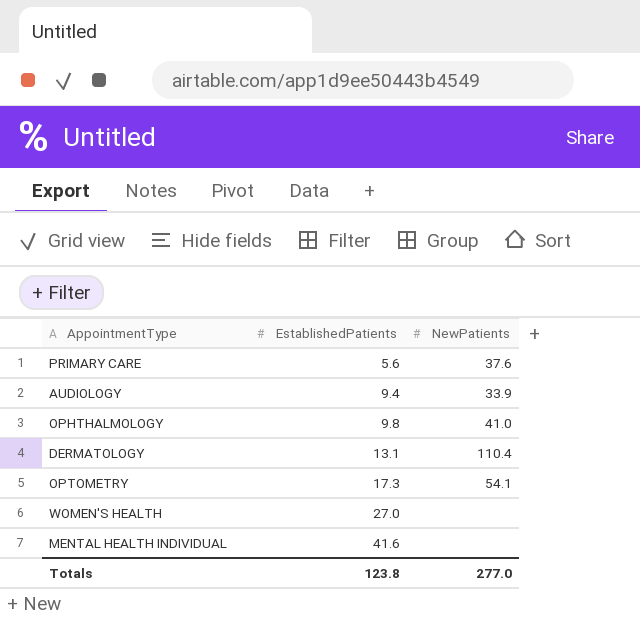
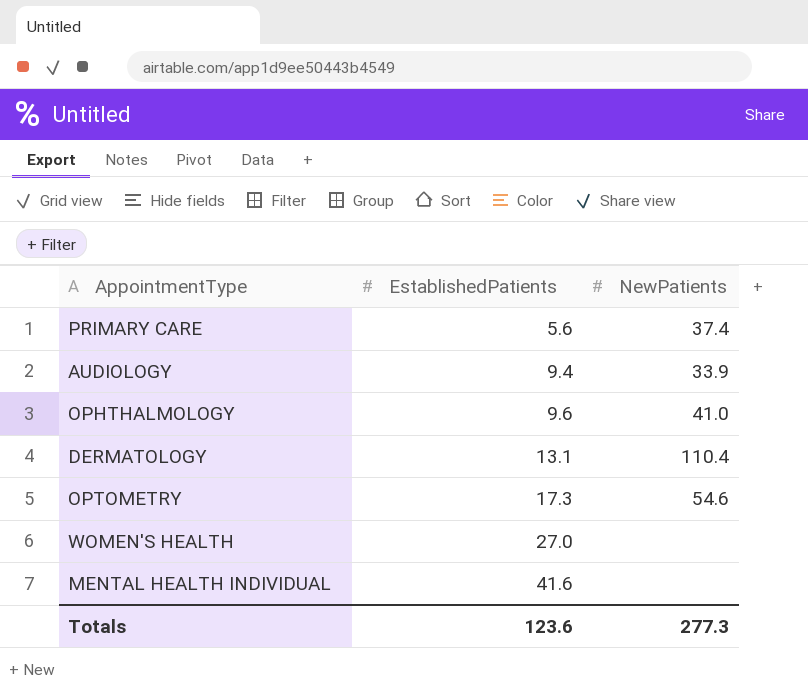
PRIMARY CARE | NewPatients: 37.6 -> 37.4
OPHTHALMOLOGY | EstablishedPatients: 9.8 -> 9.6
OPTOMETRY | NewPatients: 54.1 -> 54.6
Totals | EstablishedPatients: 123.8 -> 123.6
Totals | NewPatients: 277.0 -> 277.3

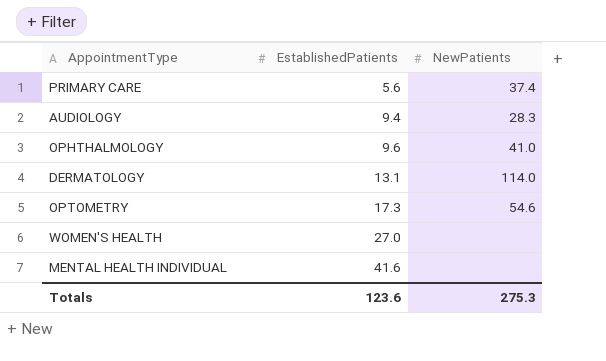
AUDIOLOGY | NewPatients: 33.9 -> 28.3
DERMATOLOGY | NewPatients: 110.4 -> 114.0
Totals | NewPatients: 277.3 -> 275.3

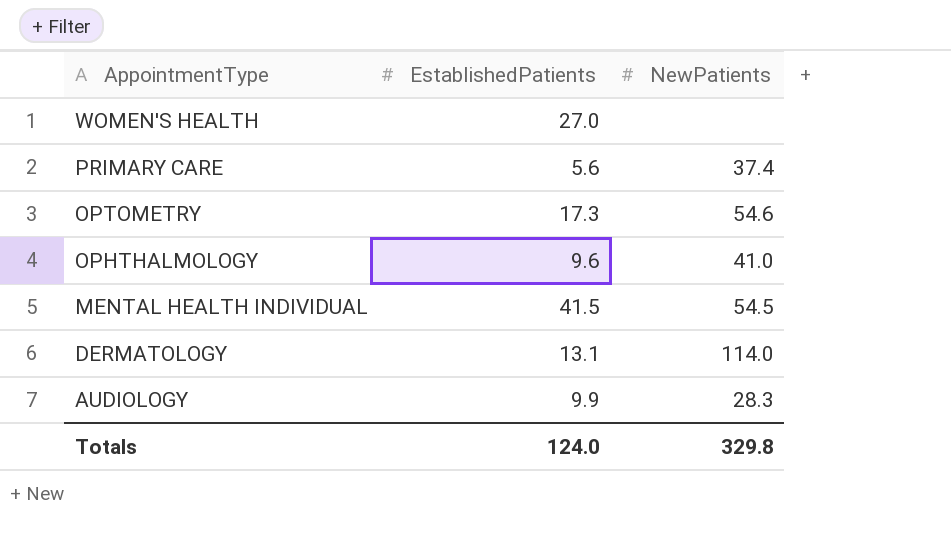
row order: EstablishedPatients ascending -> AppointmentType descending
MENTAL HEALTH INDIVIDUAL | EstablishedPatients: 41.6 -> 41.5
MENTAL HEALTH INDIVIDUAL | NewPatients: none -> 54.5
AUDIOLOGY | EstablishedPatients: 9.4 -> 9.9
Totals | EstablishedPatients: 123.6 -> 124.0
Totals | NewPatients: 275.3 -> 329.8

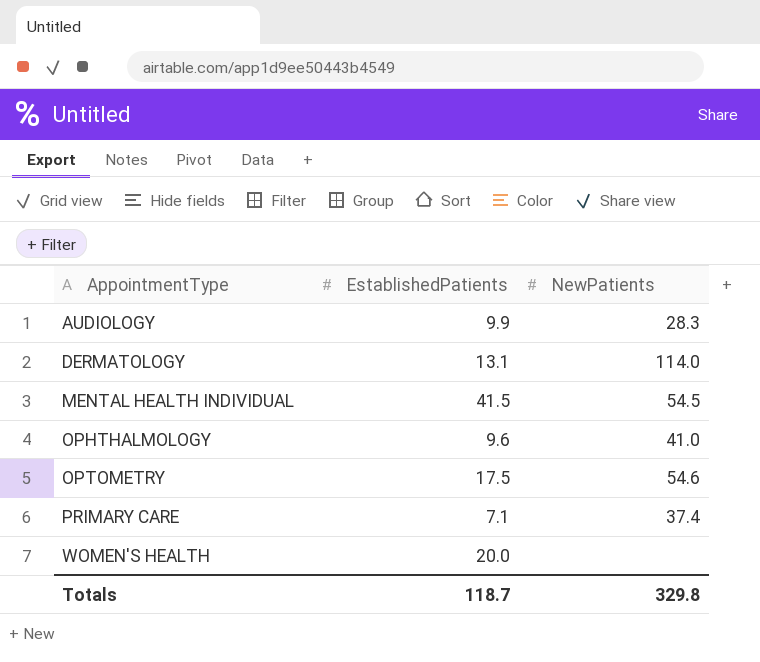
row order: AppointmentType descending -> AppointmentType ascending
OPTOMETRY | EstablishedPatients: 17.3 -> 17.5
PRIMARY CARE | EstablishedPatients: 5.6 -> 7.1
WOMEN'S HEALTH | EstablishedPatients: 27.0 -> 20.0
Totals | EstablishedPatients: 124.0 -> 118.7

